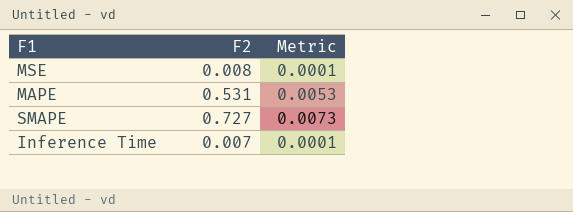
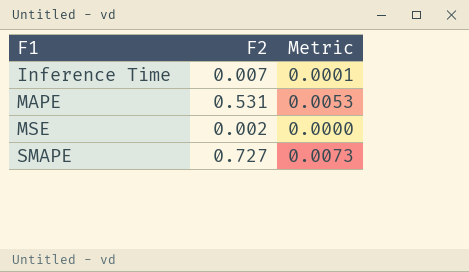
row order: none -> F1 ascending
MSE | F2: 0.008 -> 0.002
MSE | Metric: 0.0001 -> 0.0000

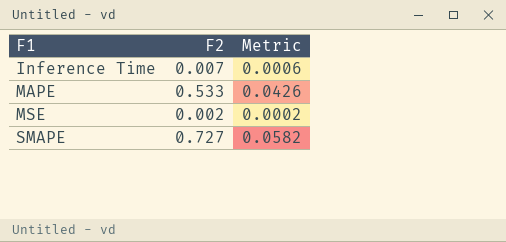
column Metric | formula: [F2] * 0.01 -> [F2] * 0.08
MAPE | F2: 0.531 -> 0.533

